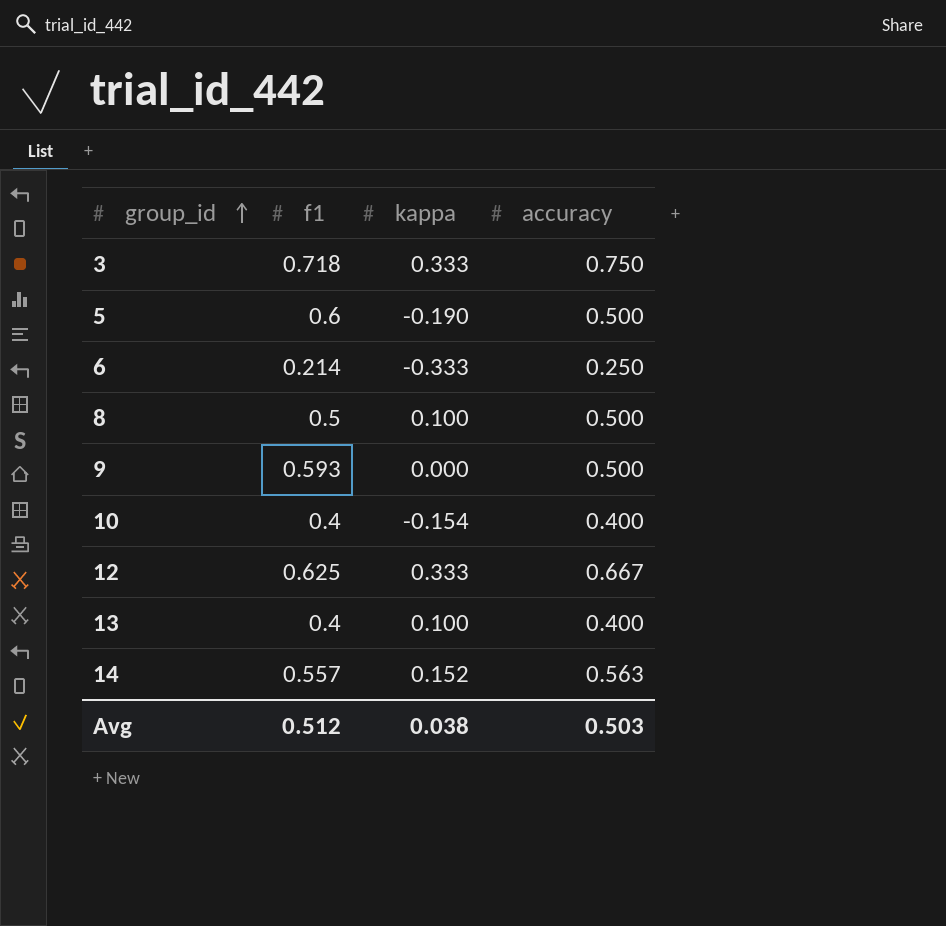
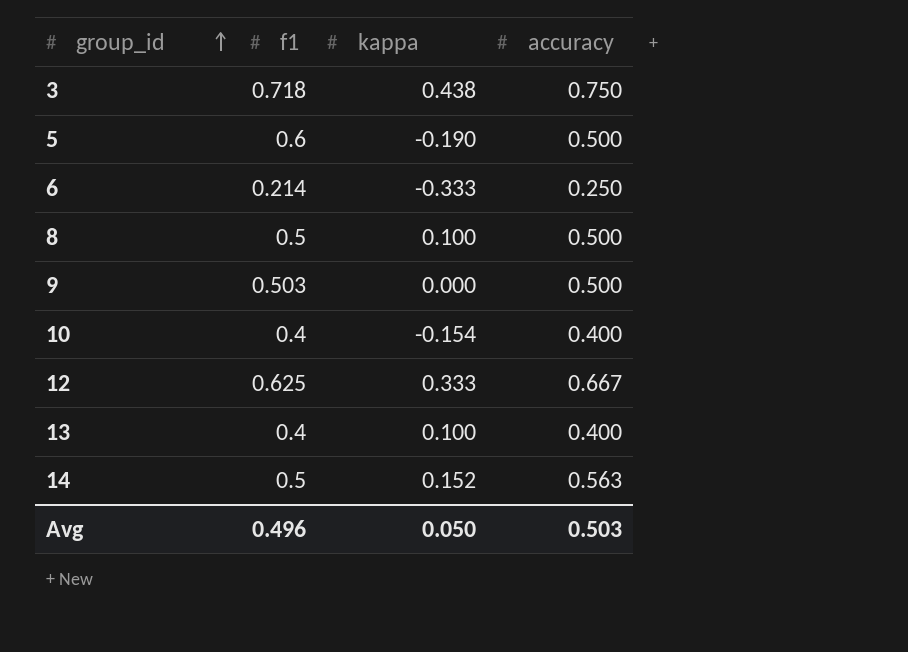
3 | kappa: 0.333 -> 0.438
9 | f1: 0.593 -> 0.503
14 | f1: 0.557 -> 0.5
Avg | f1: 0.512 -> 0.496
Avg | kappa: 0.038 -> 0.050

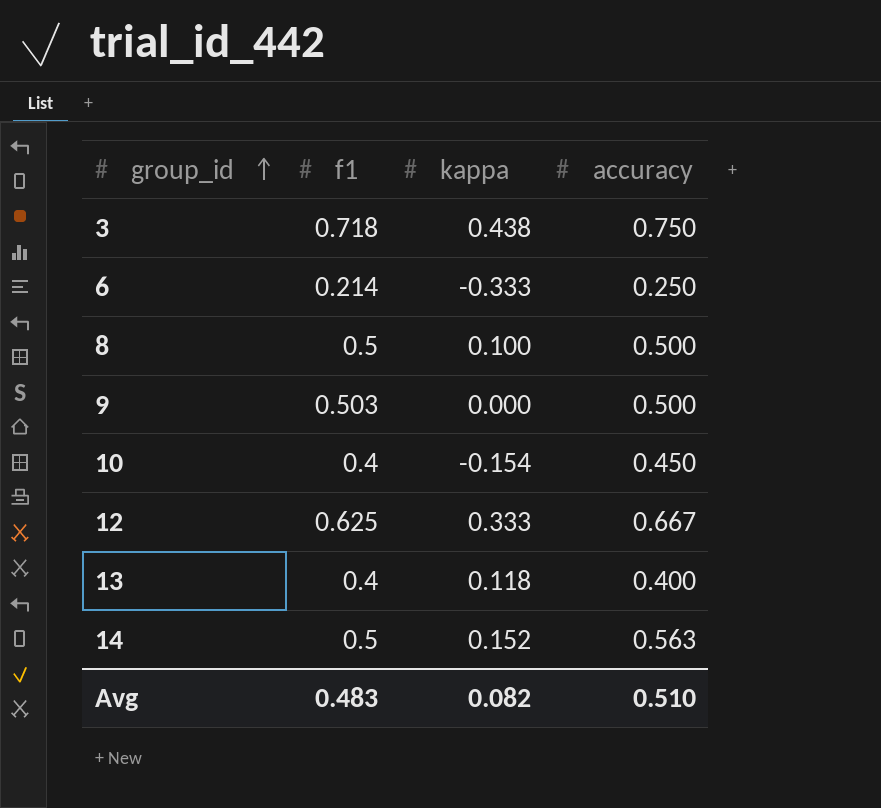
row 5: 0.6 | -0.190 | 0.500 -> none
10 | accuracy: 0.400 -> 0.450
13 | kappa: 0.100 -> 0.118
Avg | f1: 0.496 -> 0.483
Avg | kappa: 0.050 -> 0.082
Avg | accuracy: 0.503 -> 0.510

